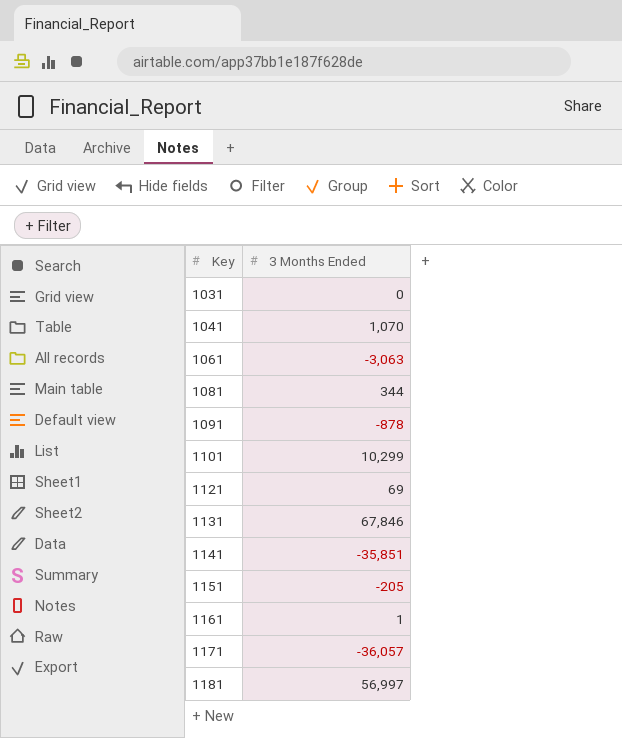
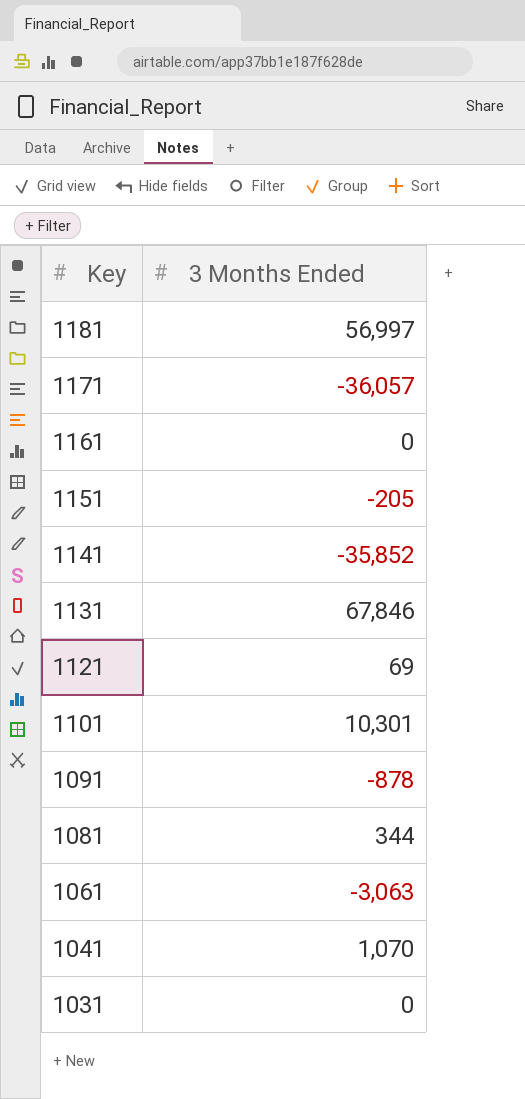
row order: Key ascending -> Key descending
1161 | 3 Months Ended: 1 -> 0
1141 | 3 Months Ended: -35,851 -> -35,852
1101 | 3 Months Ended: 10,299 -> 10,301

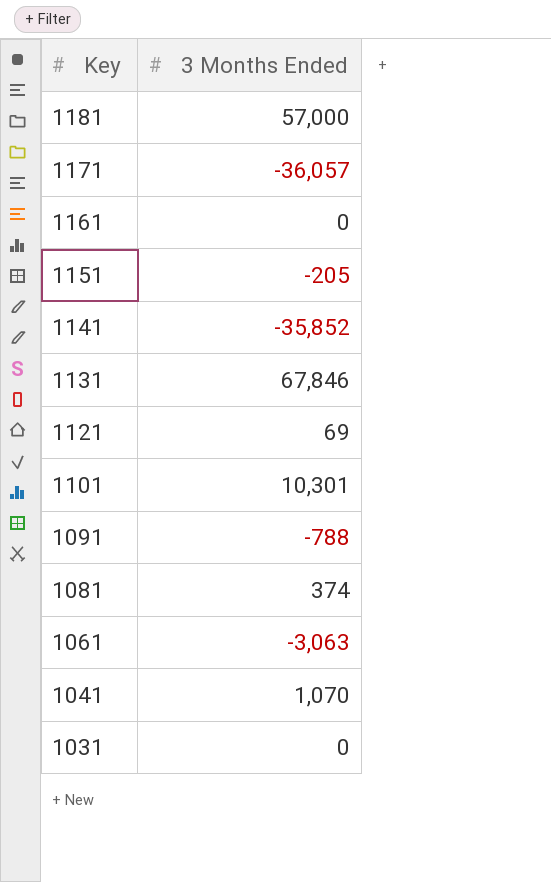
1181 | 3 Months Ended: 56,997 -> 57,000
1091 | 3 Months Ended: -878 -> -788
1081 | 3 Months Ended: 344 -> 374

